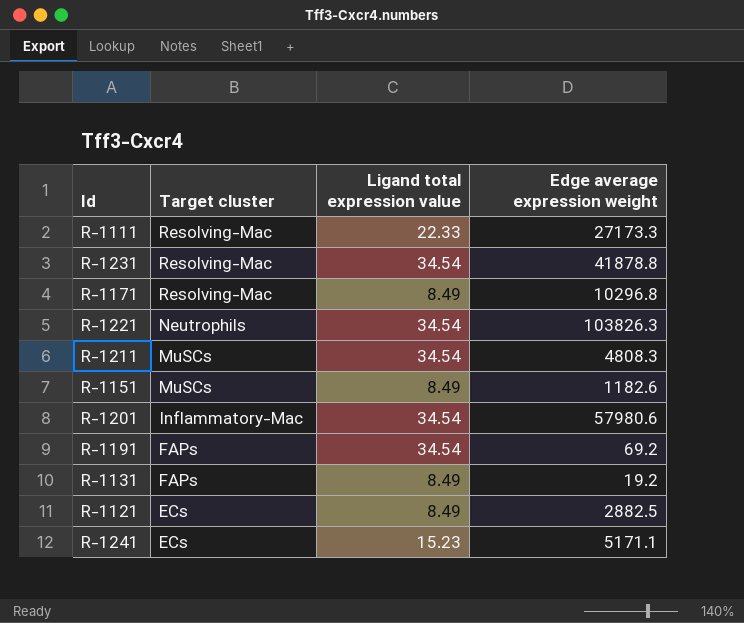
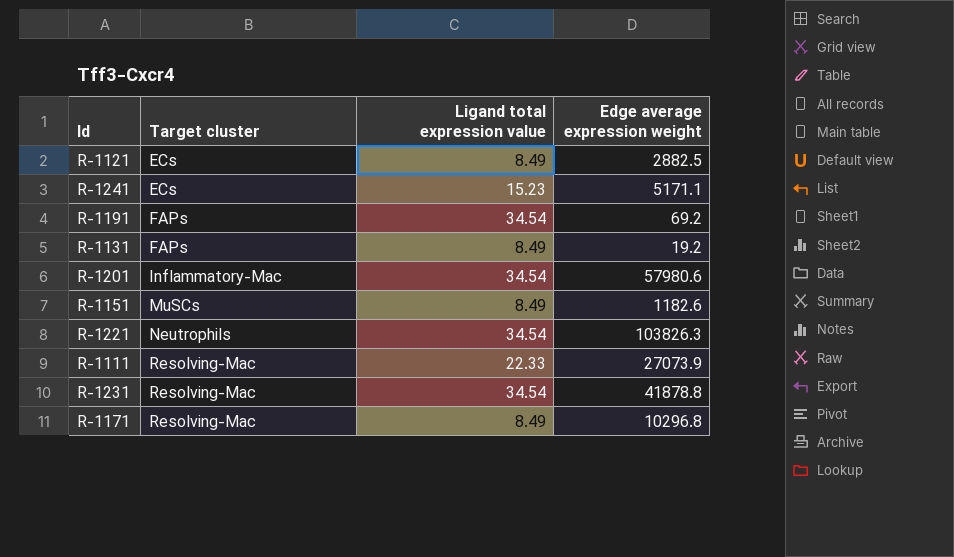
row order: Target cluster descending -> Target cluster ascending
row R-1211: MuSCs | 34.54 | 4808.3 -> none
R-1111 | Edge average expression weight: 27173.3 -> 27073.9

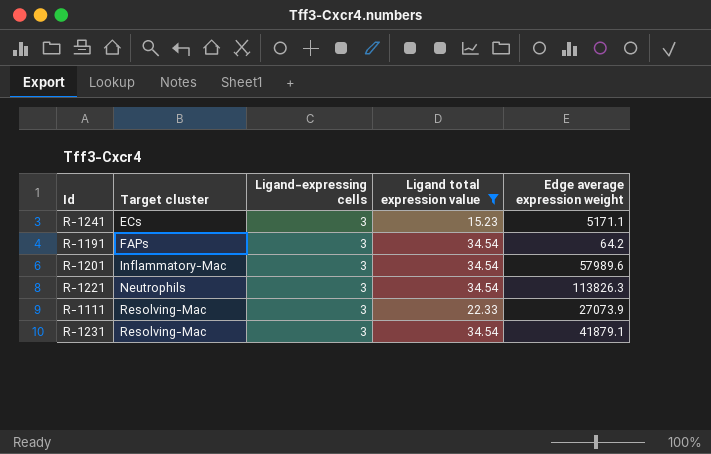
filter: none -> Ligand total expression value != 8.49
column Ligand-expressing cells | position: none -> 3
R-1191 | Edge average expression weight: 69.2 -> 64.2
R-1201 | Edge average expression weight: 57980.6 -> 57989.6
R-1221 | Edge average expression weight: 103826.3 -> 113826.3
R-1231 | Edge average expression weight: 41878.8 -> 41879.1

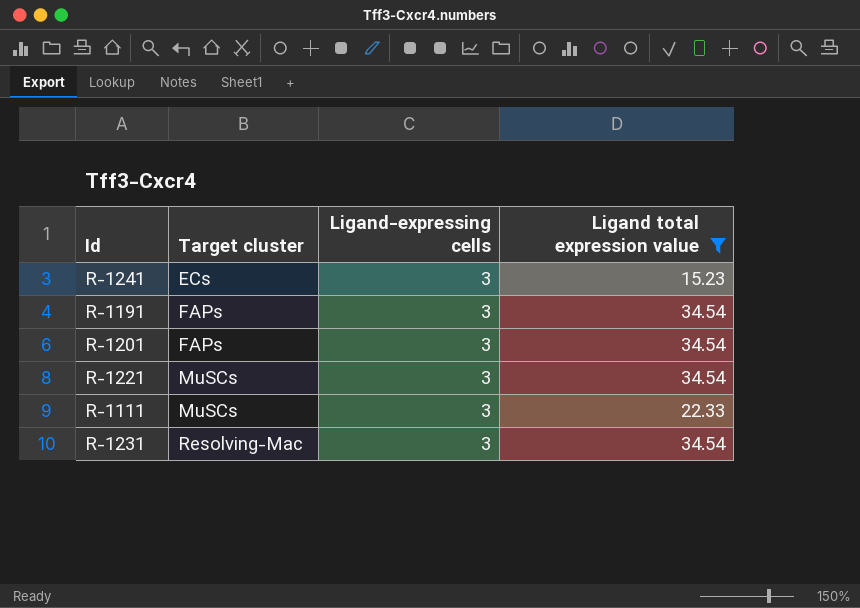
column Edge average expression weight | position: 5 -> none
R-1201 | Target cluster: Inflammatory-Mac -> FAPs
R-1221 | Target cluster: Neutrophils -> MuSCs
R-1111 | Target cluster: Resolving-Mac -> MuSCs

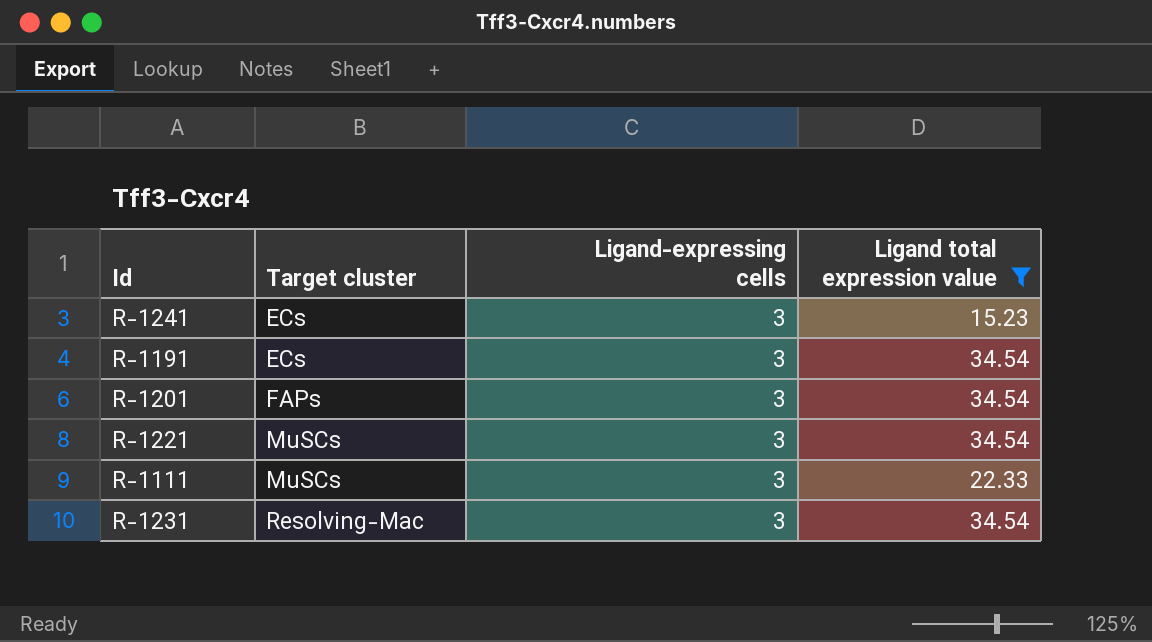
R-1191 | Target cluster: FAPs -> ECs

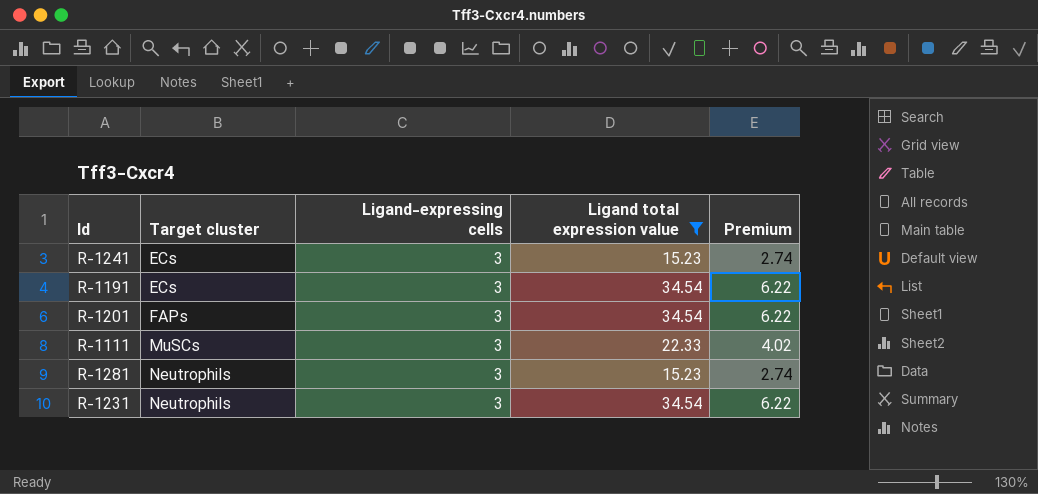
column Premium | formula: none -> [Ligand total expression value] * 0.18
row R-1221: MuSCs | 3 | 34.54 -> none
row R-1281: none -> Neutrophils | 3 | 15.23 | 2.74
R-1231 | Target cluster: Resolving-Mac -> Neutrophils

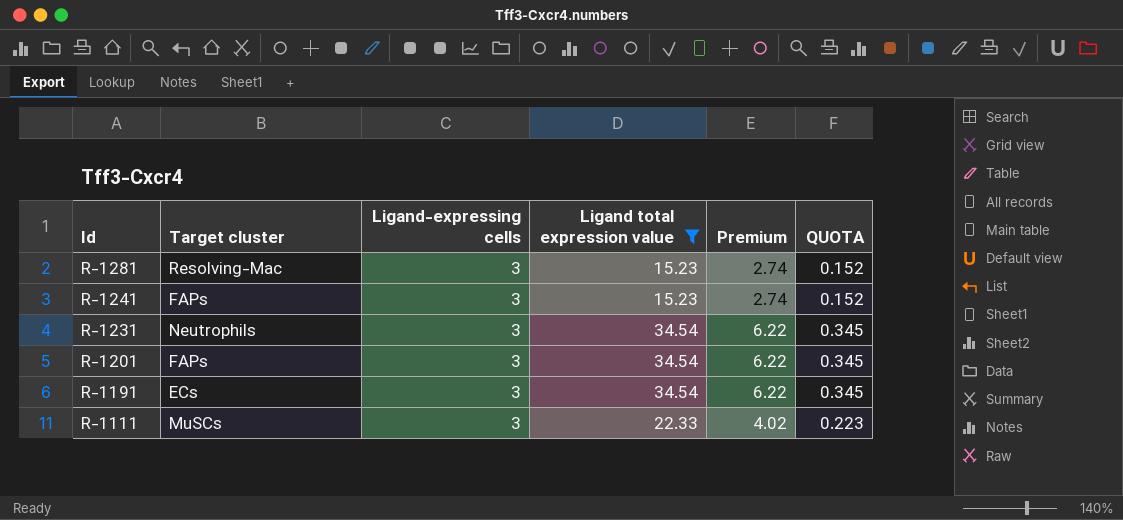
row order: Target cluster ascending -> Id descending
column QUOTA | formula: none -> [Ligand total expression value] * 0.01
R-1281 | Target cluster: Neutrophils -> Resolving-Mac
R-1241 | Target cluster: ECs -> FAPs

